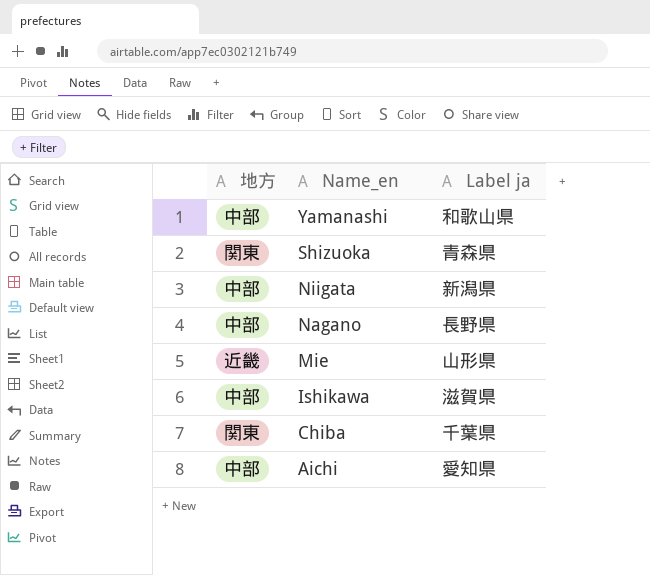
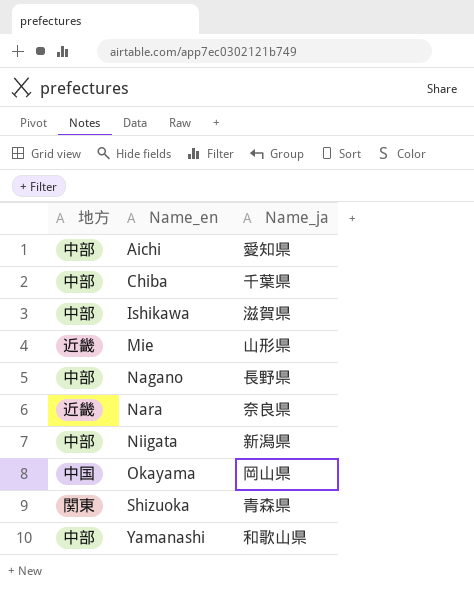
row order: Name_en descending -> Name_en ascending
column name: Label ja -> Name_ja
Chiba | 地方: 関東 -> 中部
row Nara: none -> 近畿 | 奈良県
row Okayama: none -> 中国 | 岡山県

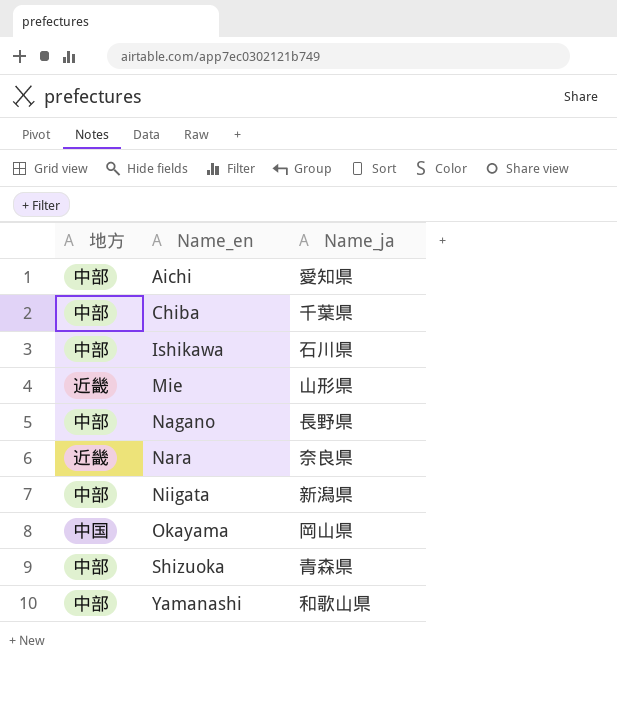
Ishikawa | Name_ja: 滋賀県 -> 石川県
Shizuoka | 地方: 関東 -> 中部

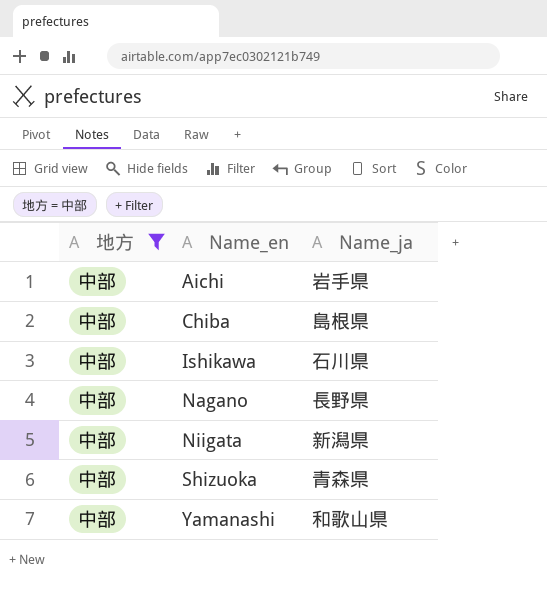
filter: none -> 地方 = 中部
Aichi | Name_ja: 愛知県 -> 岩手県
Chiba | Name_ja: 千葉県 -> 島根県

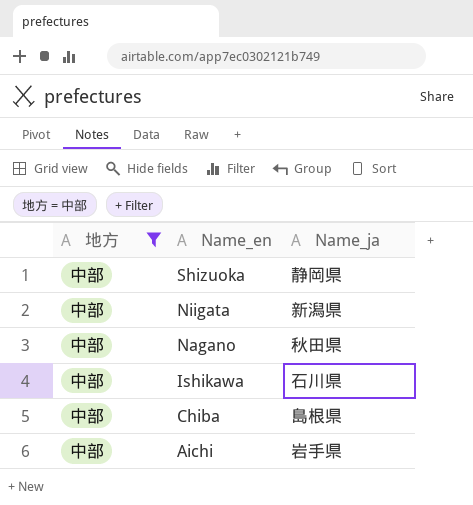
row order: Name_en ascending -> Name_en descending
row Yamanashi: 中部 | 和歌山県 -> none
Shizuoka | Name_ja: 青森県 -> 静岡県
Nagano | Name_ja: 長野県 -> 秋田県

